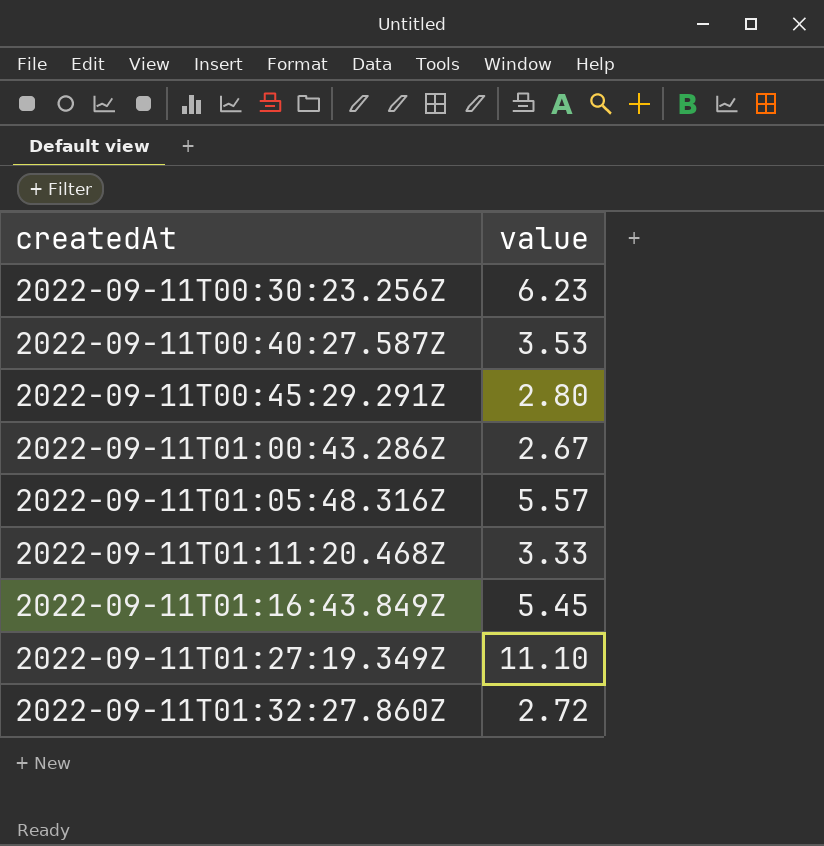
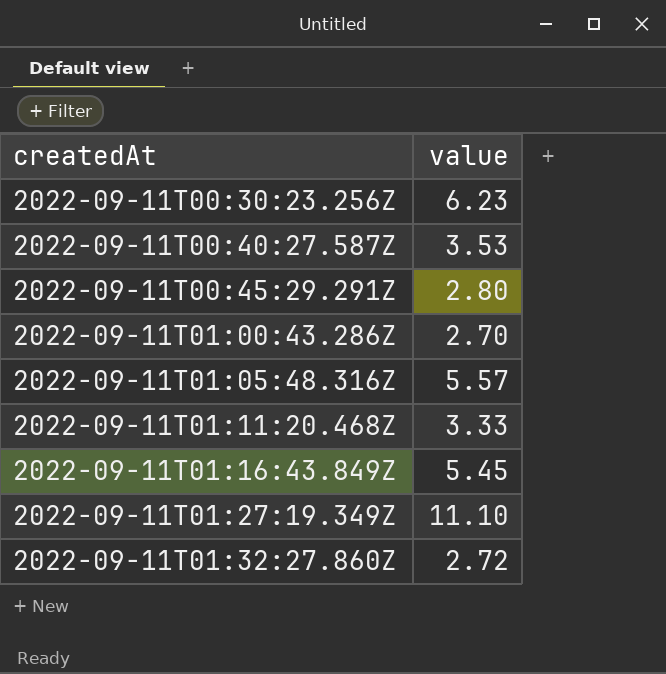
2022-09-11T01:00:43.286Z | value: 2.67 -> 2.70

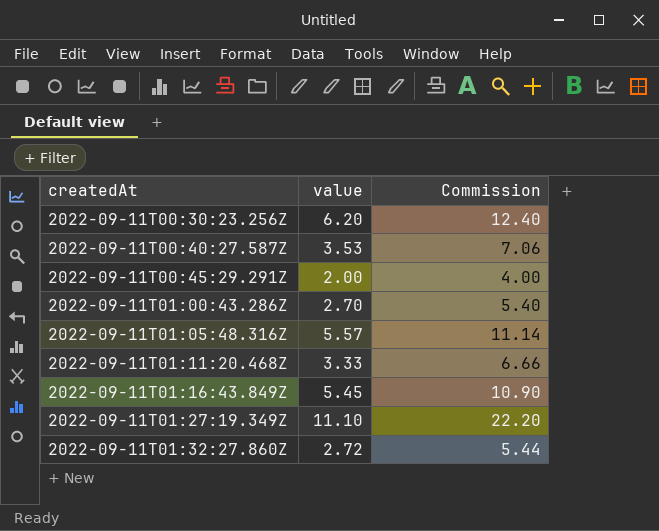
column Commission | formula: none -> [value] * 2
2022-09-11T00:30:23.256Z | value: 6.23 -> 6.20
2022-09-11T00:45:29.291Z | value: 2.80 -> 2.00

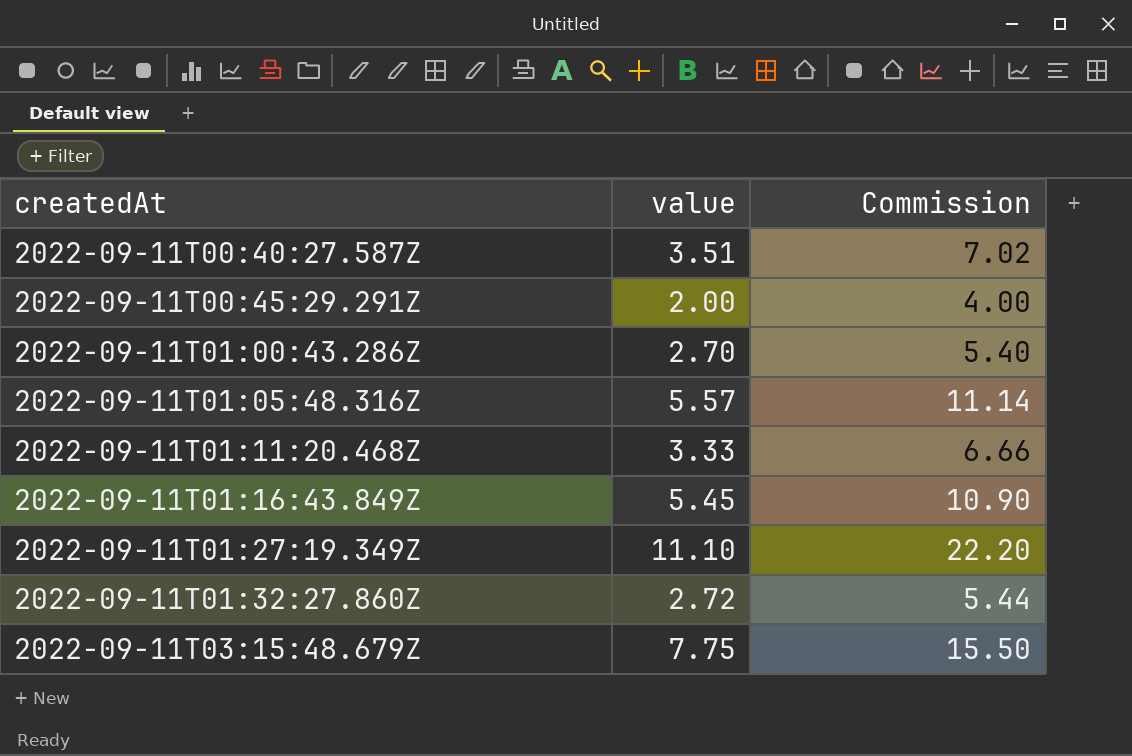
row 2022-09-11T00:30:23.256Z: 6.20 | 12.40 -> none
2022-09-11T00:40:27.587Z | value: 3.53 -> 3.51
2022-09-11T00:40:27.587Z | Commission: 7.06 -> 7.02
row 2022-09-11T03:15:48.679Z: none -> 7.75 | 15.50

